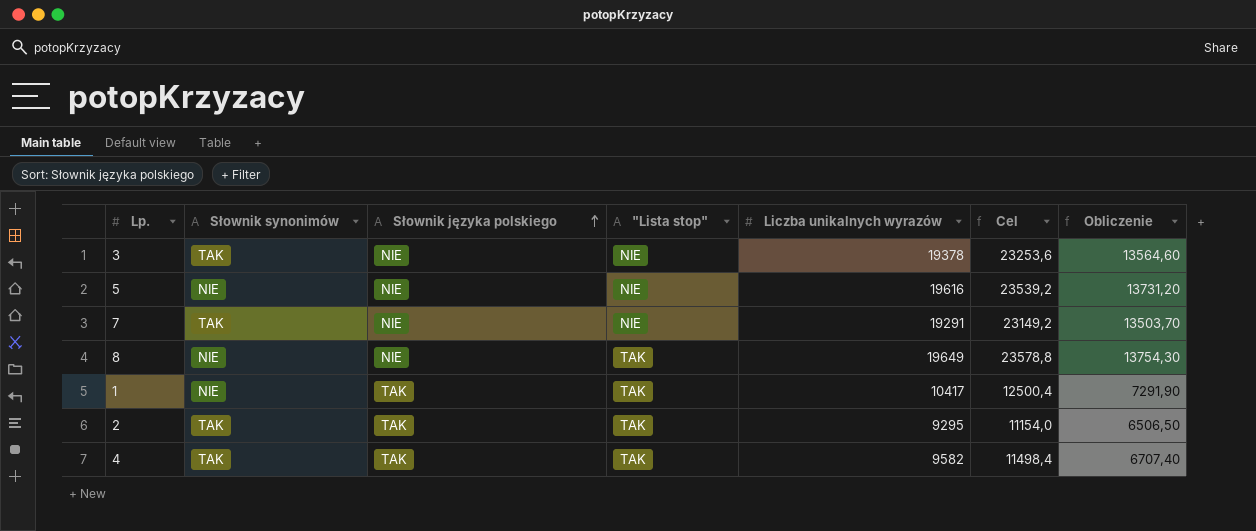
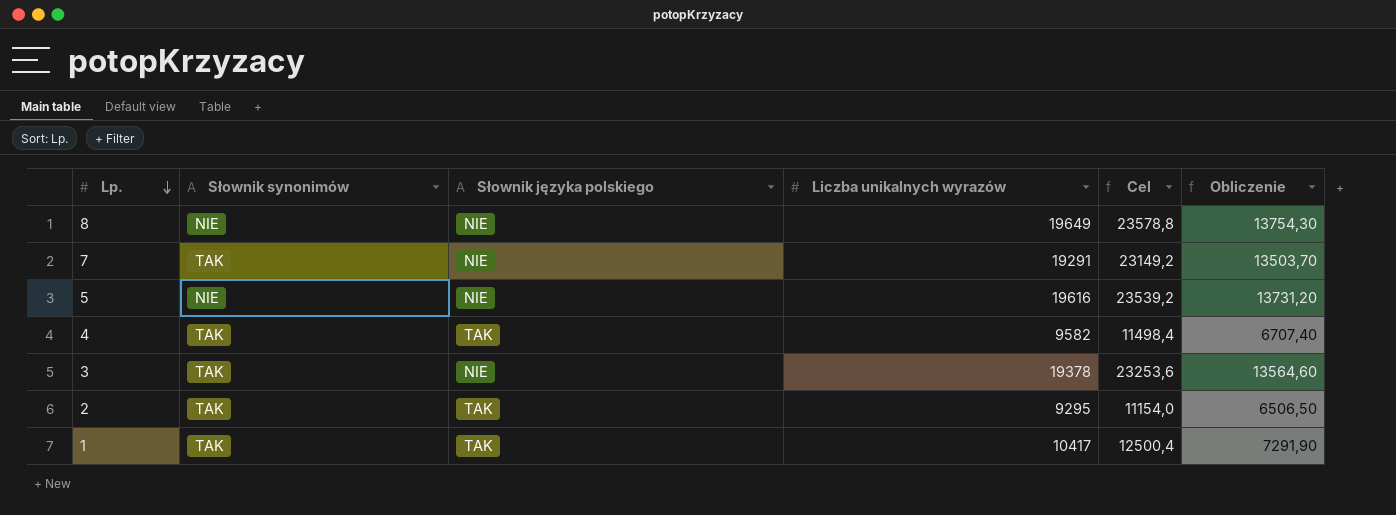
row order: Słownik języka polskiego ascending -> Lp. descending
column "Lista stop" | position: 4 -> none
1 | Słownik synonimów: NIE -> TAK

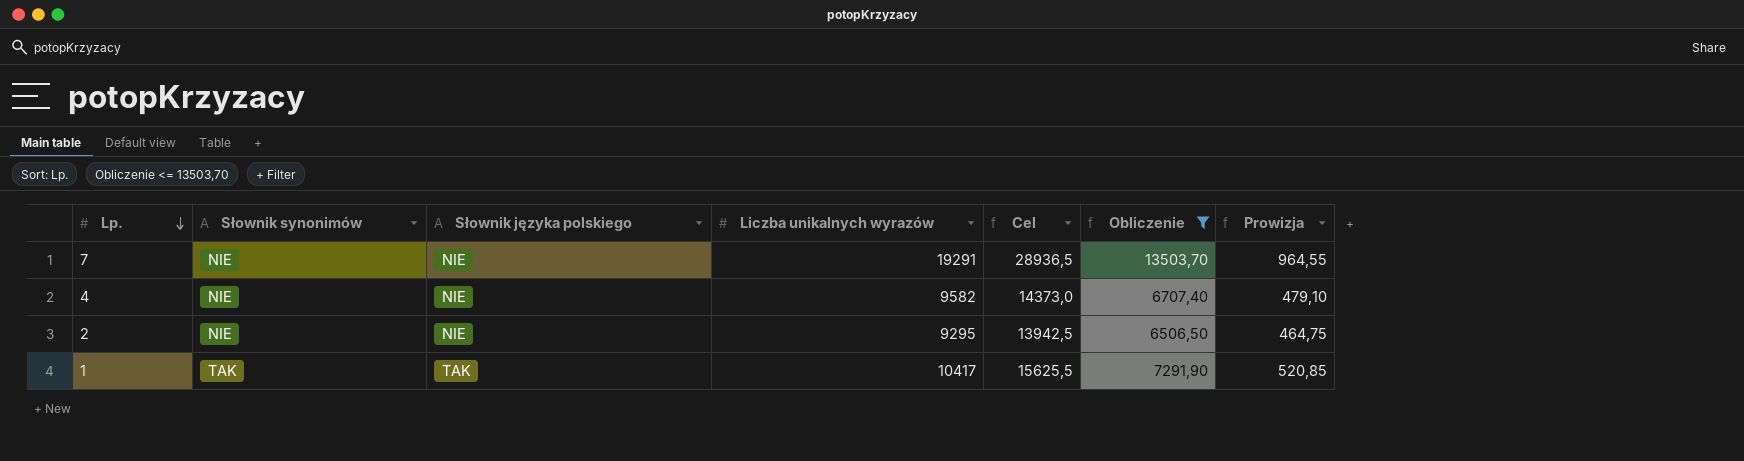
filter: none -> Obliczenie <= 13503,70
column Cel | formula: [Liczba unikalnych wyrazów] * 1,2 -> [Liczba unikalnych wyrazów] * 1,5
column Prowizja | formula: none -> [Liczba unikalnych wyrazów] * 0,05
7 | Słownik synonimów: TAK -> NIE
4 | Słownik synonimów: TAK -> NIE
4 | Słownik języka polskiego: TAK -> NIE
2 | Słownik synonimów: TAK -> NIE
2 | Słownik języka polskiego: TAK -> NIE

